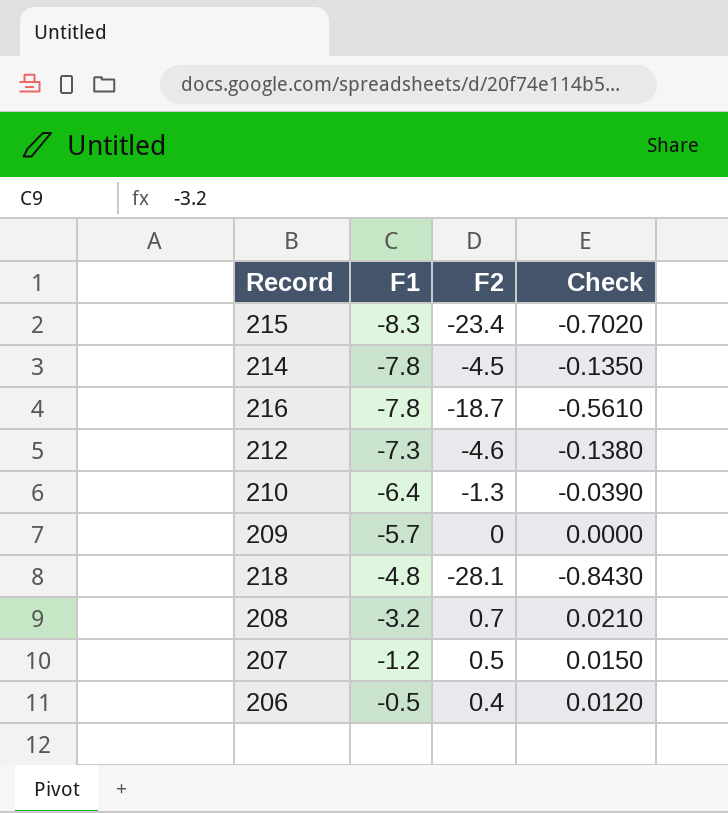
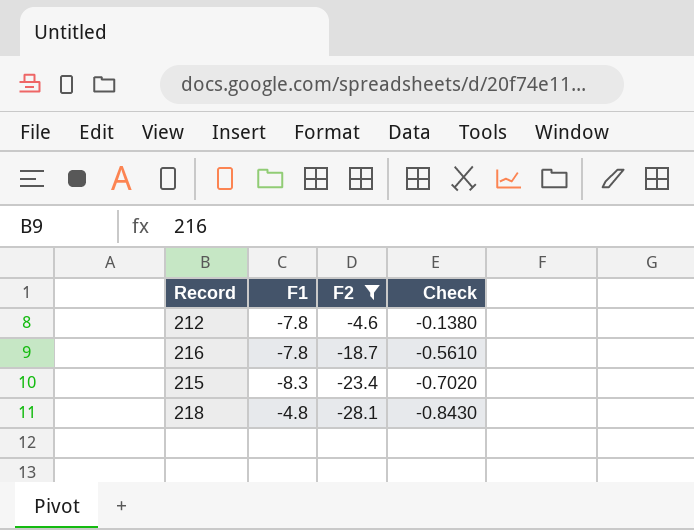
filter: none -> F2 <= -4.6
row order: F1 ascending -> F2 descending
212 | F1: -7.3 -> -7.8

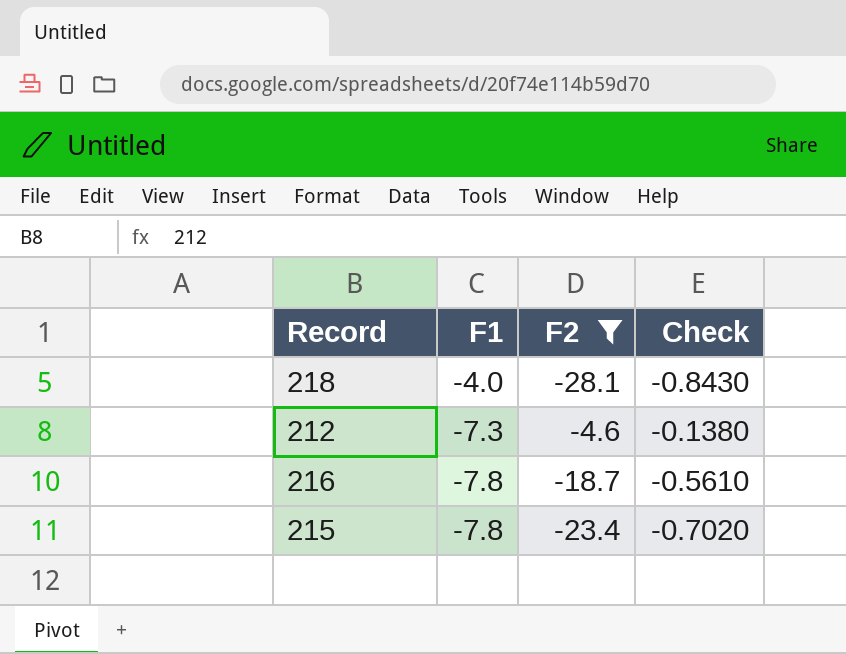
row order: F2 descending -> F1 descending
218 | F1: -4.8 -> -4.0
212 | F1: -7.8 -> -7.3
215 | F1: -8.3 -> -7.8

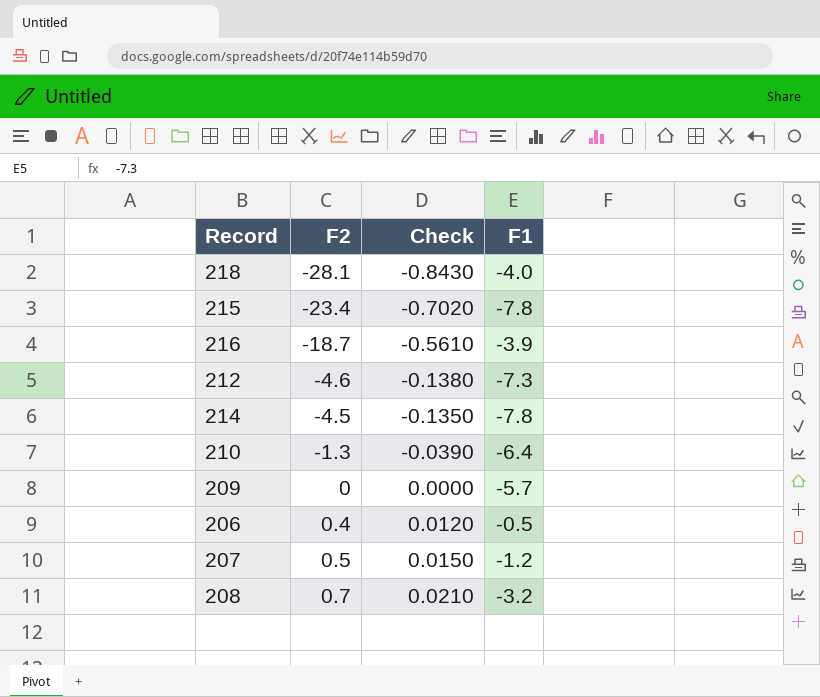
filter: F2 <= -4.6 -> none
row order: F1 descending -> F2 ascending
column F1 | position: 2 -> 4
216 | F1: -7.8 -> -3.9

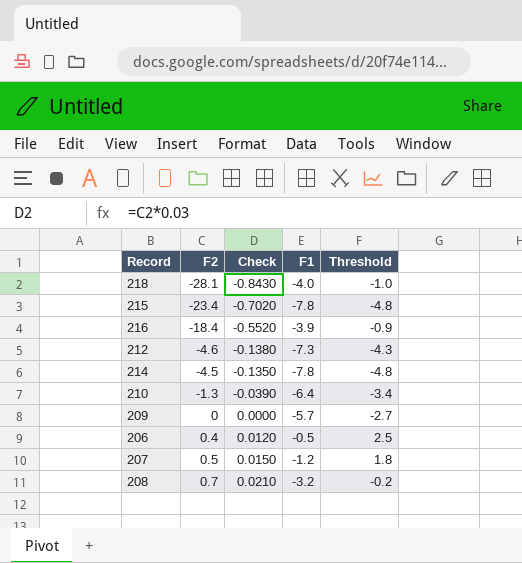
column Threshold | formula: none -> [F1] + 3
216 | F2: -18.7 -> -18.4
216 | Check: -0.5610 -> -0.5520

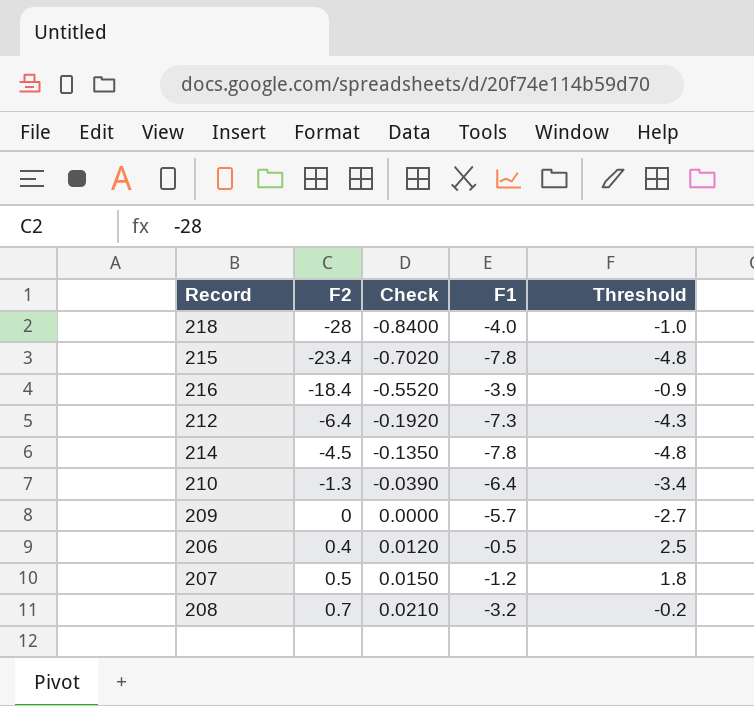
218 | F2: -28.1 -> -28
218 | Check: -0.8430 -> -0.8400
212 | F2: -4.6 -> -6.4
212 | Check: -0.1380 -> -0.1920

